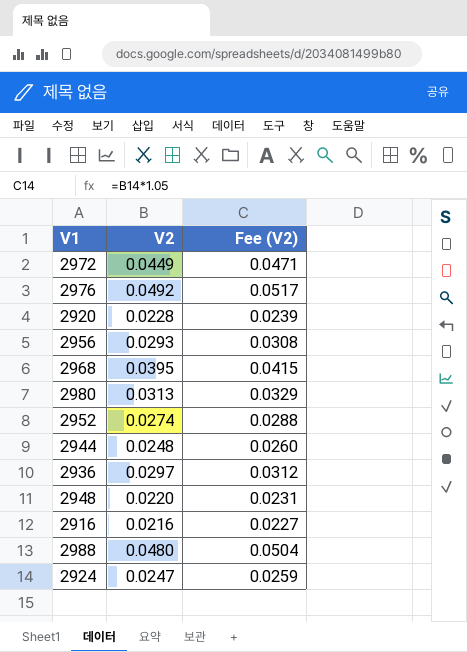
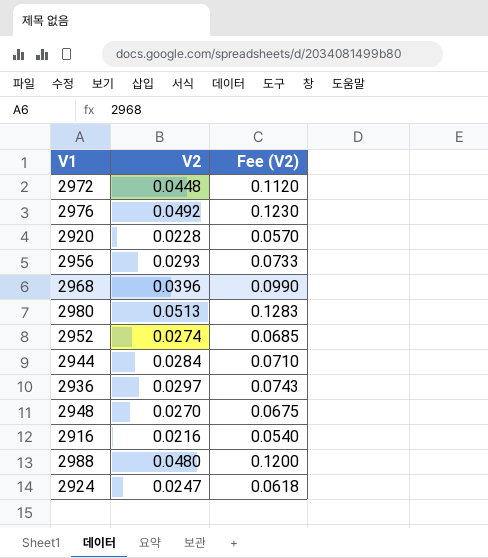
column Fee (V2) | formula: [V2] * 1.05 -> [V2] * 2.5
2972 | V2: 0.0449 -> 0.0448
2968 | V2: 0.0395 -> 0.0396
2980 | V2: 0.0313 -> 0.0513
2944 | V2: 0.0248 -> 0.0284
2948 | V2: 0.0220 -> 0.0270

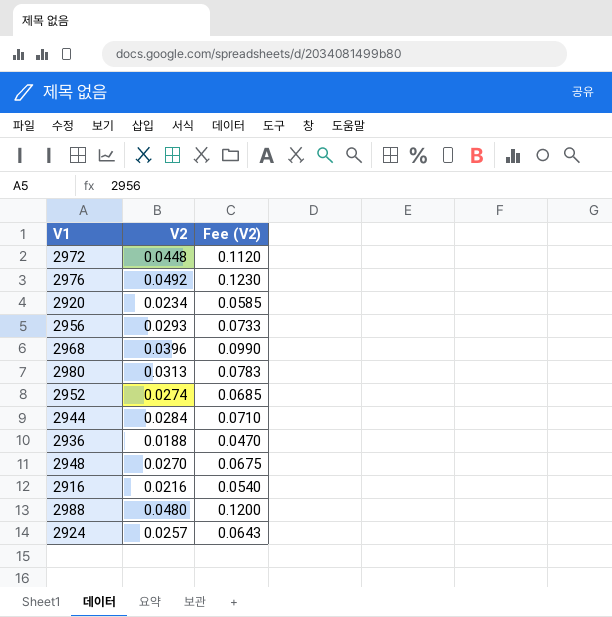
2920 | V2: 0.0228 -> 0.0234
2920 | Fee (V2): 0.0570 -> 0.0585
2980 | V2: 0.0513 -> 0.0313
2980 | Fee (V2): 0.1283 -> 0.0783
2936 | V2: 0.0297 -> 0.0188
2936 | Fee (V2): 0.0743 -> 0.0470
2924 | V2: 0.0247 -> 0.0257
2924 | Fee (V2): 0.0618 -> 0.0643

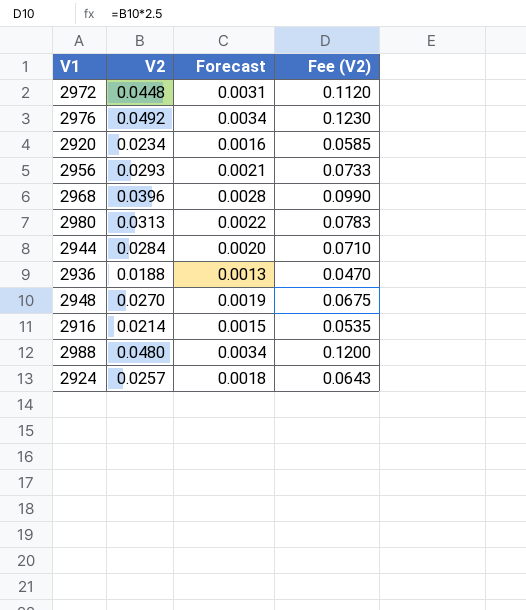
column Forecast | formula: none -> [V2] * 0.07
row 2952: 0.0274 | 0.0685 -> none
2916 | V2: 0.0216 -> 0.0214
2916 | Fee (V2): 0.0540 -> 0.0535

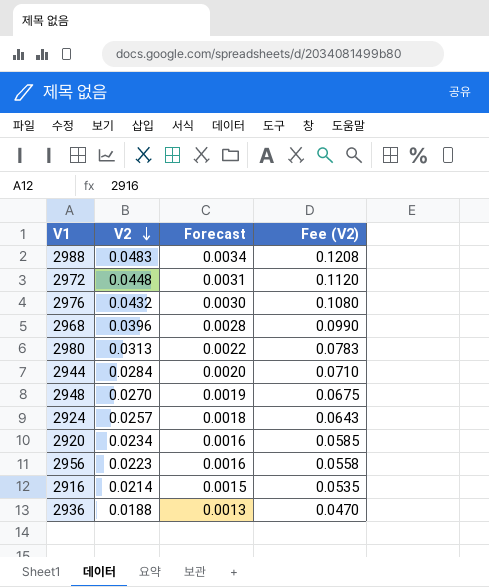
row order: none -> V2 descending
2988 | V2: 0.0480 -> 0.0483
2988 | Fee (V2): 0.1200 -> 0.1208
2976 | V2: 0.0492 -> 0.0432
2976 | Forecast: 0.0034 -> 0.0030
2976 | Fee (V2): 0.1230 -> 0.1080
2956 | V2: 0.0293 -> 0.0223
2956 | Forecast: 0.0021 -> 0.0016
2956 | Fee (V2): 0.0733 -> 0.0558

